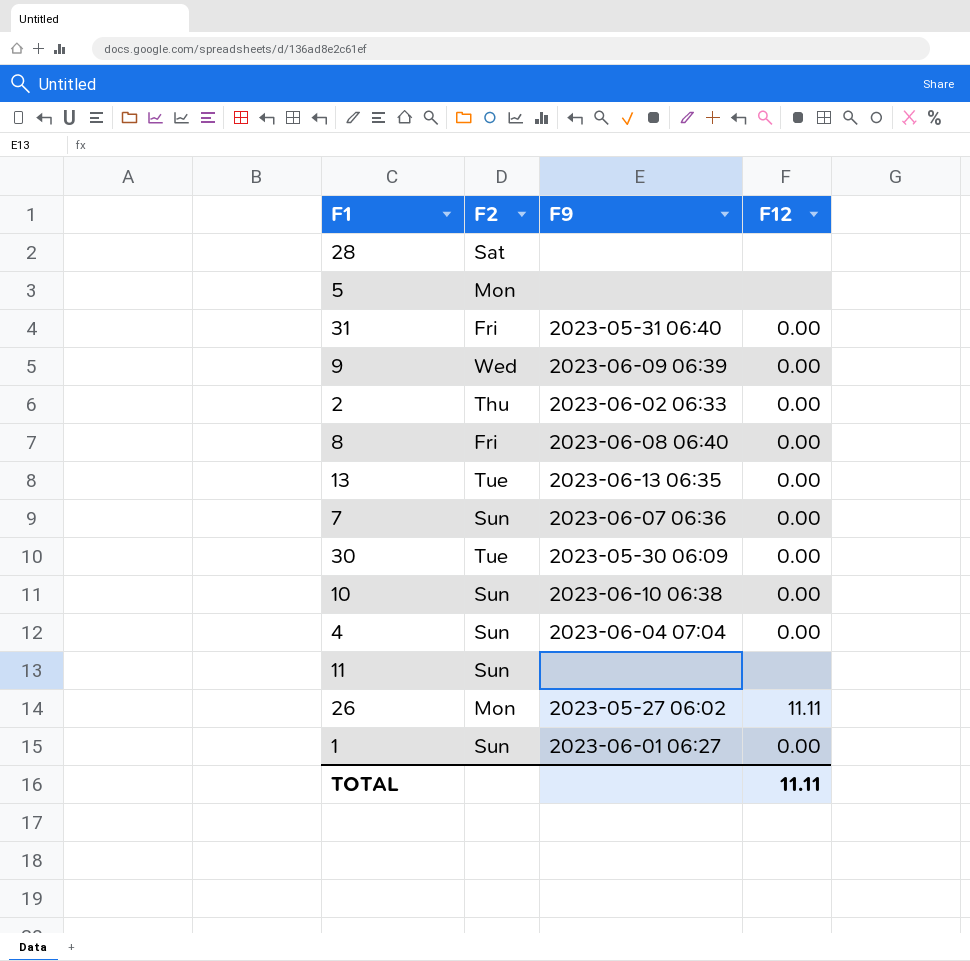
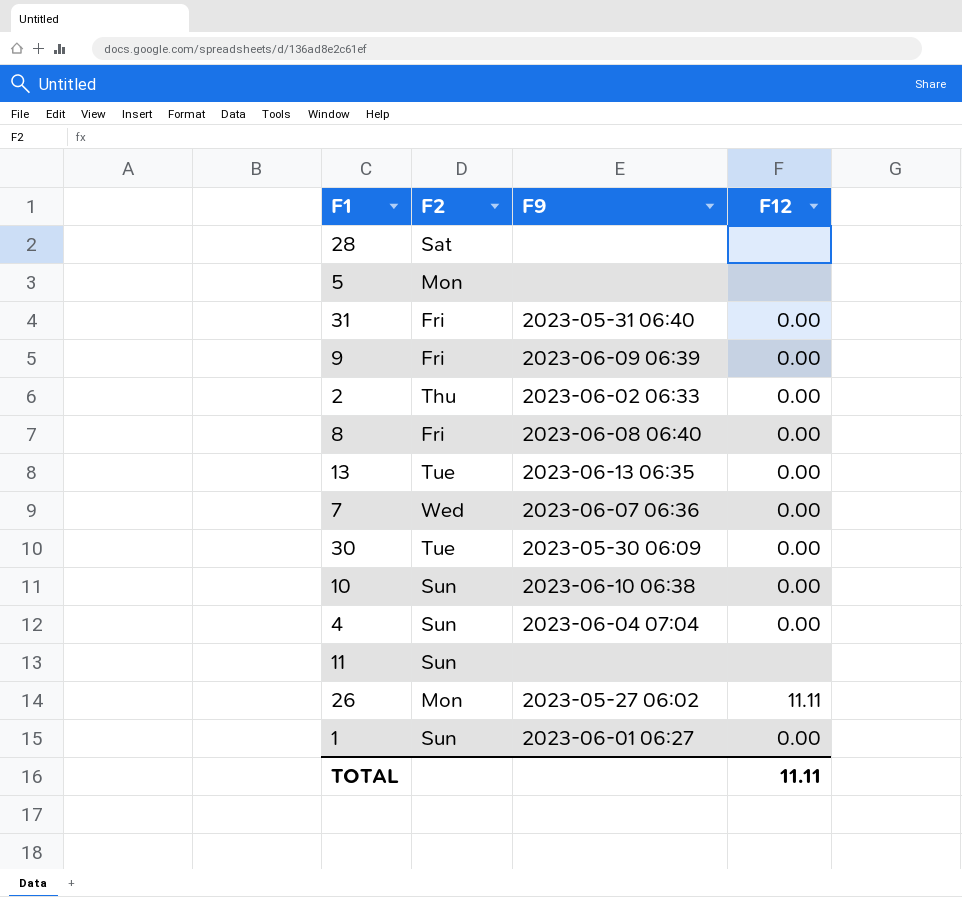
9 | F2: Wed -> Fri
7 | F2: Sun -> Wed

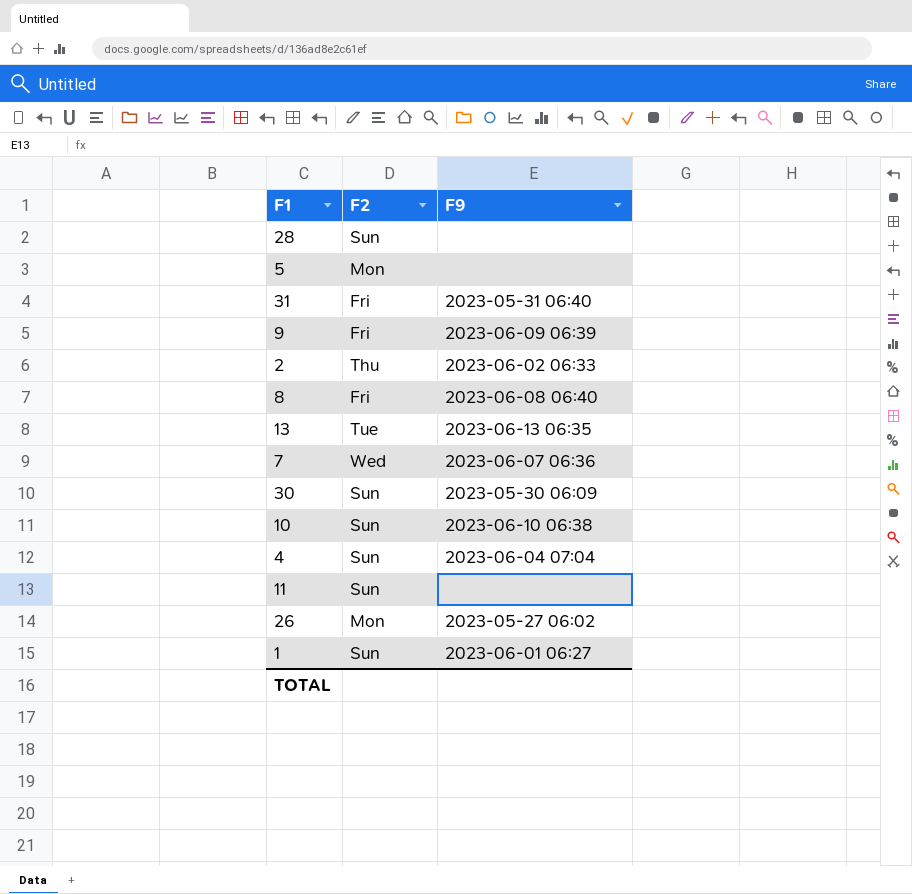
column F12 | position: 4 -> none
28 | F2: Sat -> Sun
30 | F2: Tue -> Sun

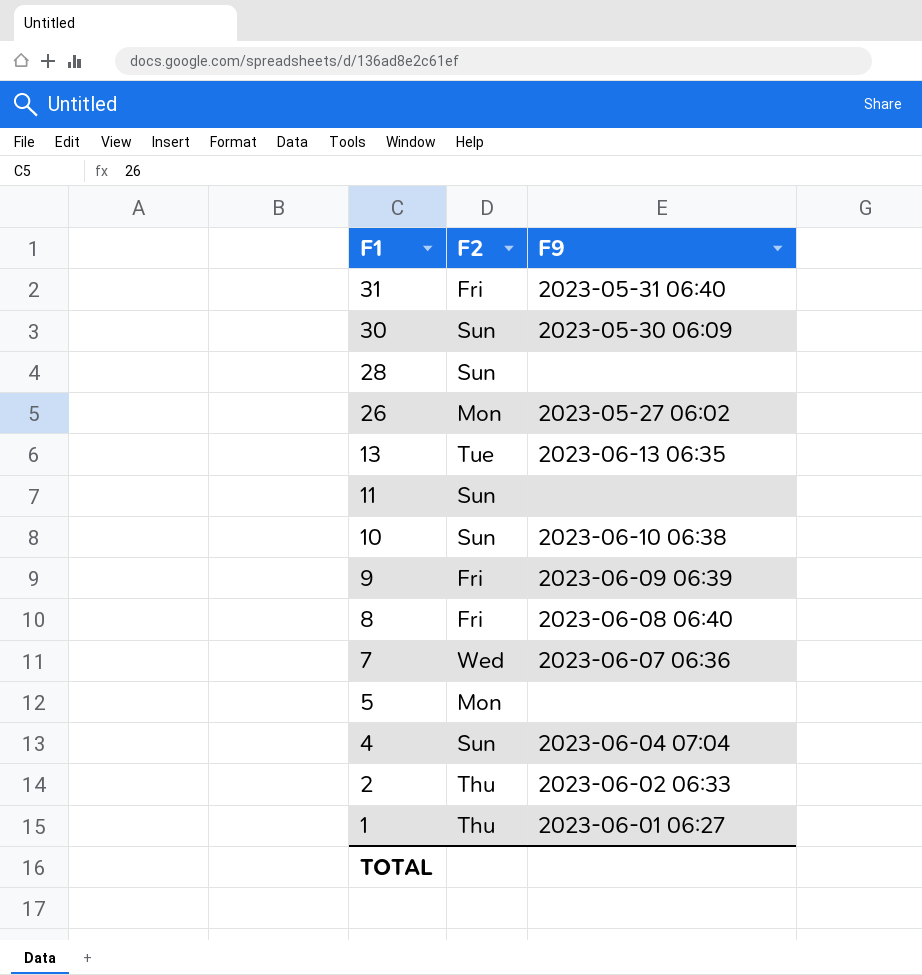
row order: none -> F1 descending
1 | F2: Sun -> Thu

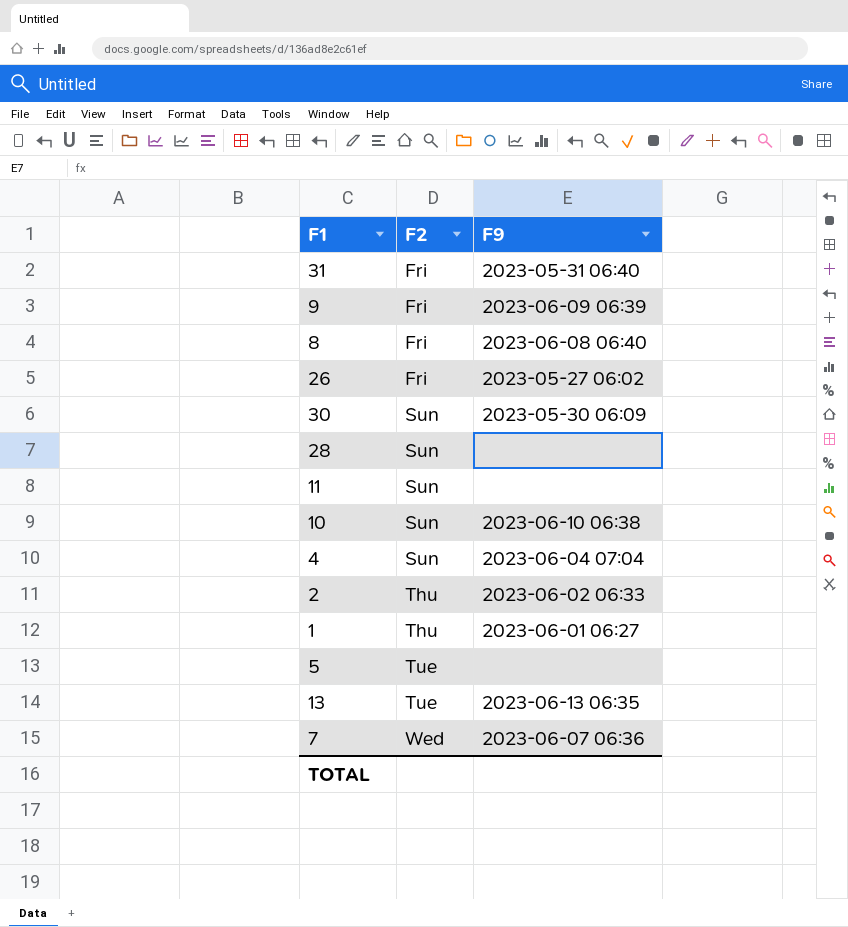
row order: F1 descending -> F2 ascending
26 | F2: Mon -> Fri
5 | F2: Mon -> Tue

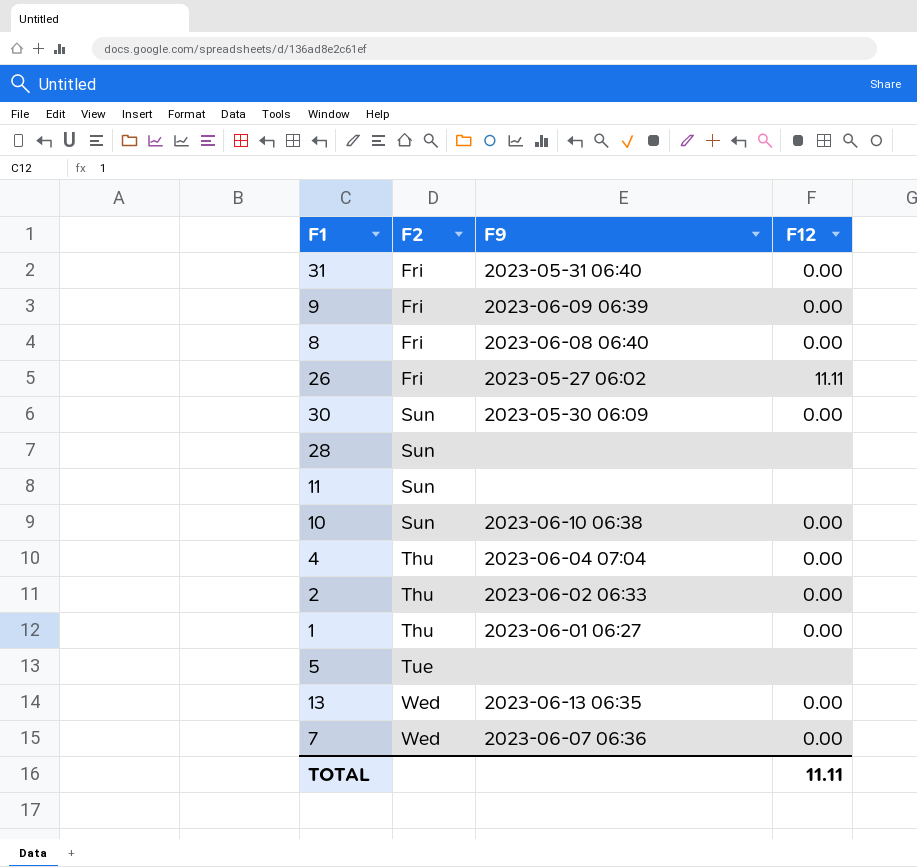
column F12 | position: none -> 4
4 | F2: Sun -> Thu
13 | F2: Tue -> Wed

